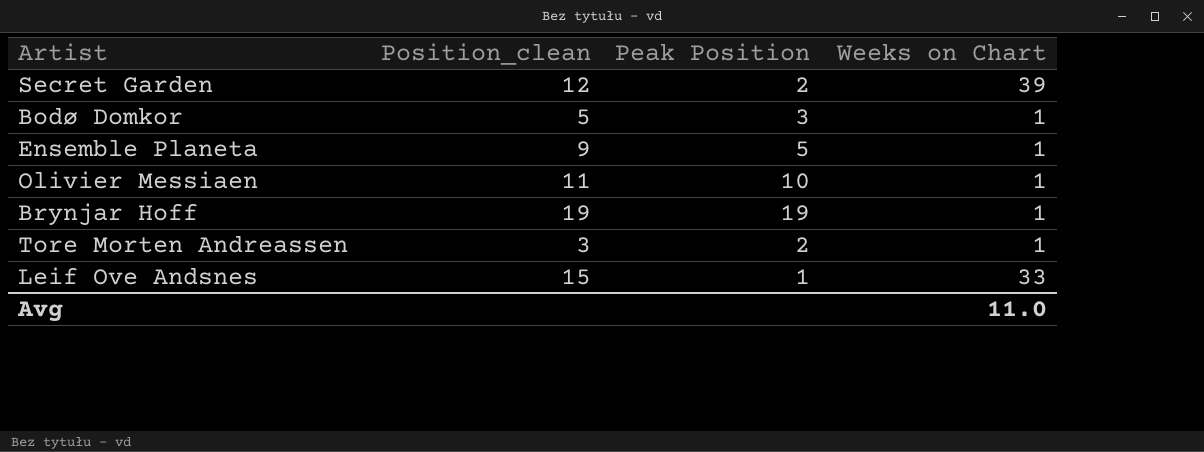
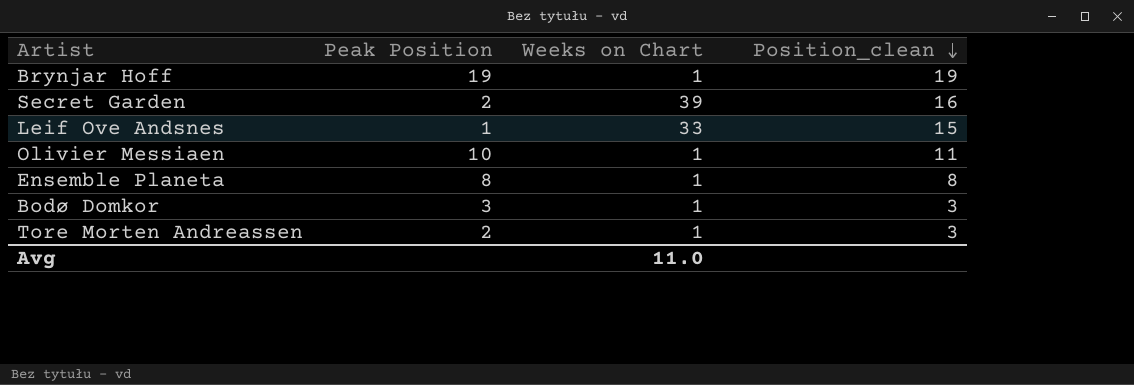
row order: none -> Position_clean descending
column Position_clean | position: 2 -> 4
Secret Garden | Position_clean: 12 -> 16
Ensemble Planeta | Peak Position: 5 -> 8
Ensemble Planeta | Position_clean: 9 -> 8
Bodø Domkor | Position_clean: 5 -> 3

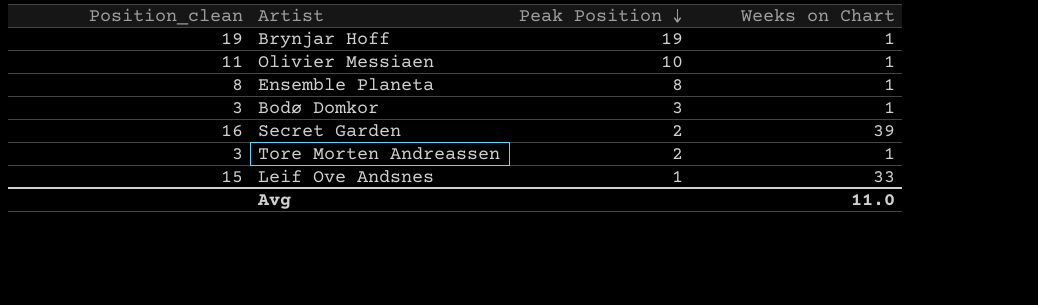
row order: Position_clean descending -> Peak Position descending
column Position_clean | position: 4 -> 1

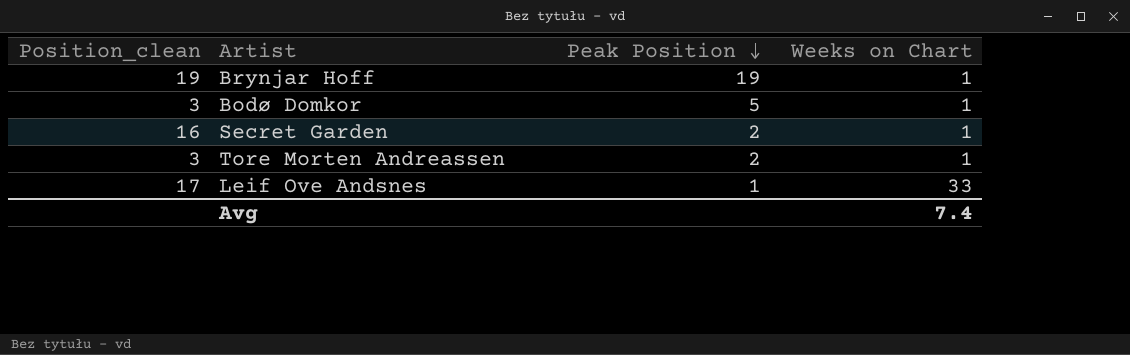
row Olivier Messiaen: 11 | 10 | 1 -> none
row Ensemble Planeta: 8 | 8 | 1 -> none
Bodø Domkor | Peak Position: 3 -> 5
Secret Garden | Weeks on Chart: 39 -> 1
Leif Ove Andsnes | Position_clean: 15 -> 17
Avg | Weeks on Chart: 11.0 -> 7.4

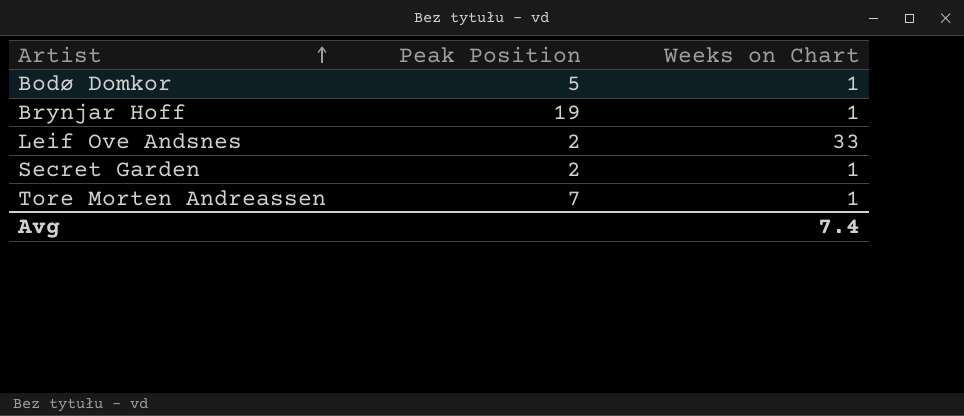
row order: Peak Position descending -> Artist ascending
column Position_clean | position: 1 -> none
Leif Ove Andsnes | Peak Position: 1 -> 2
Tore Morten Andreassen | Peak Position: 2 -> 7

